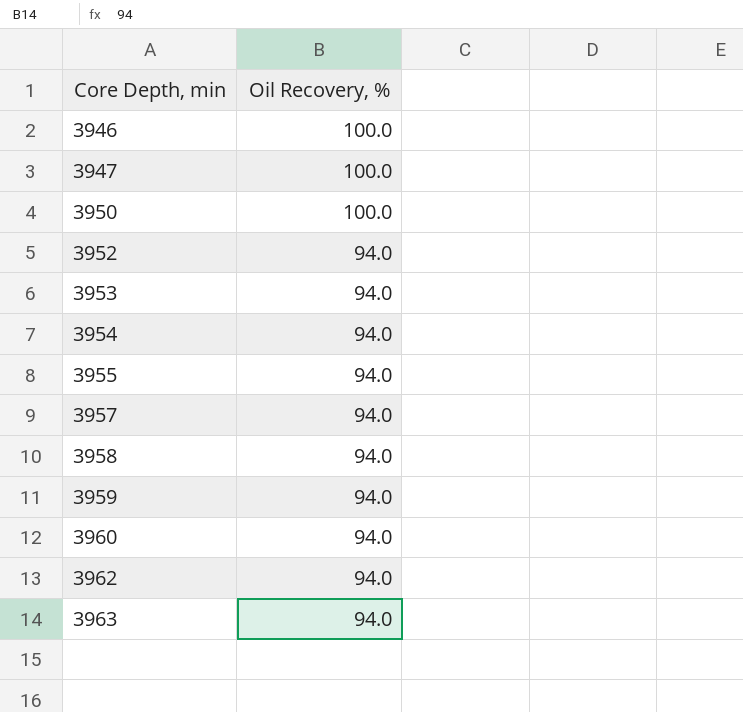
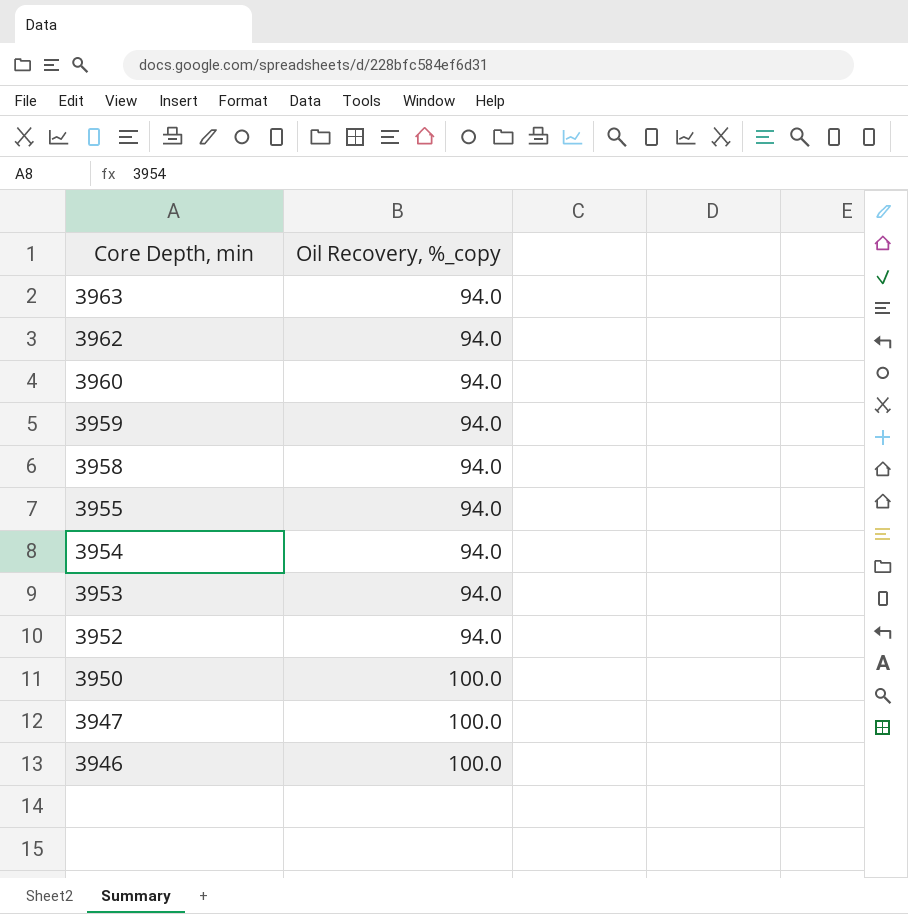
row order: Core Depth, min ascending -> Core Depth, min descending
column name: Oil Recovery, % -> Oil Recovery, %_copy
row 3957: 94.0 -> none

